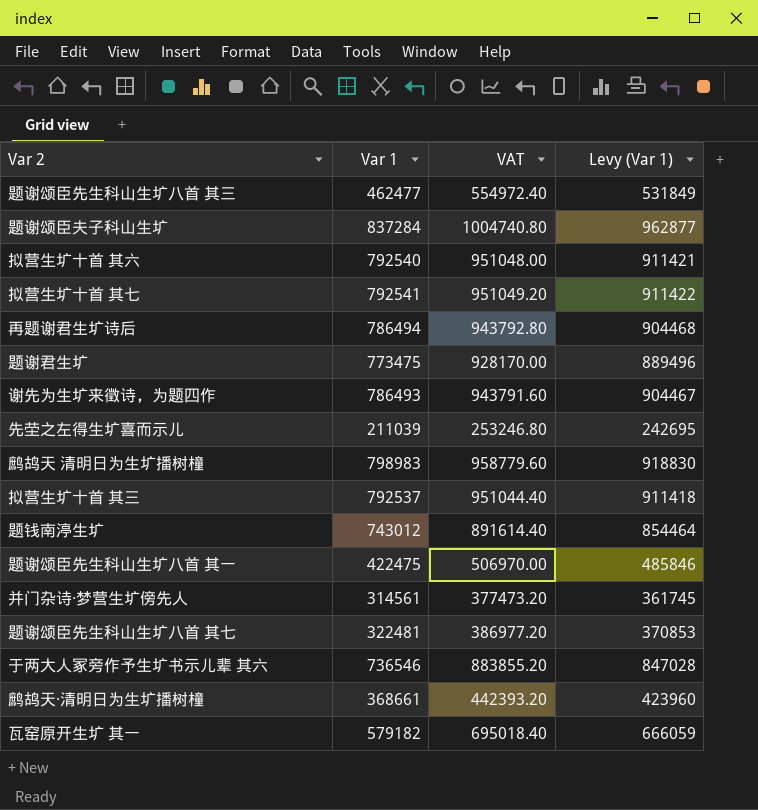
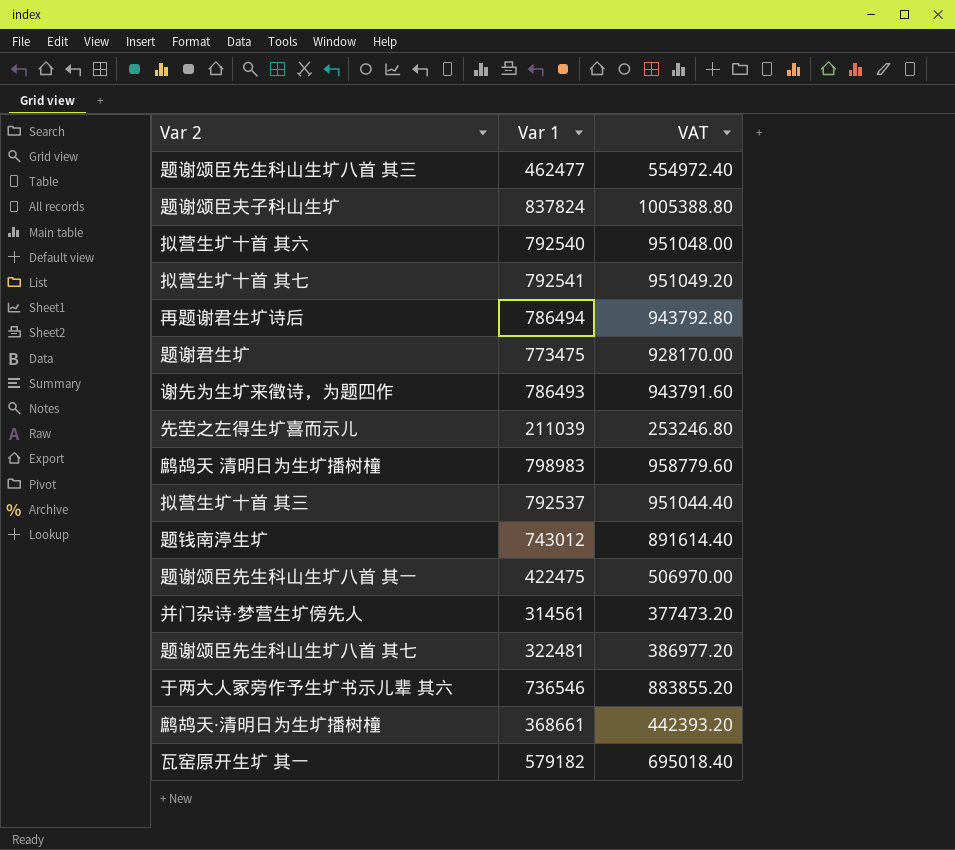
column Levy (Var 1) | formula: [Var 1] * 1.15 -> none
题谢颂臣夫子科山生圹 | Var 1: 837284 -> 837824
题谢颂臣夫子科山生圹 | VAT: 1004740.80 -> 1005388.80

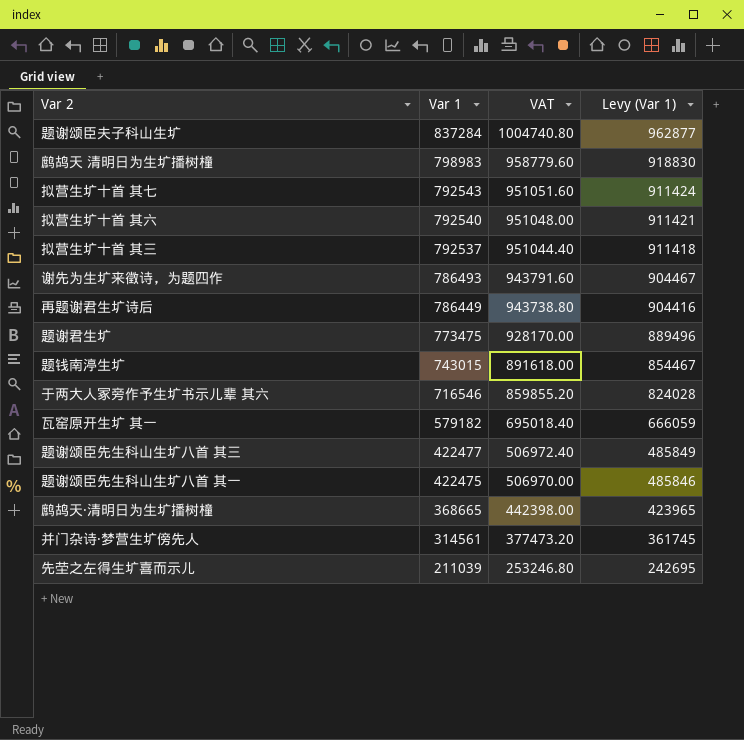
row order: none -> Var 1 descending
column Levy (Var 1) | formula: none -> [Var 1] * 1.15
row 题谢颂臣先生科山生圹八首 其七: 322481 | 386977.20 -> none
题谢颂臣夫子科山生圹 | Var 1: 837824 -> 837284
题谢颂臣夫子科山生圹 | VAT: 1005388.80 -> 1004740.80
拟营生圹十首 其七 | Var 1: 792541 -> 792543
拟营生圹十首 其七 | VAT: 951049.20 -> 951051.60
再题谢君生圹诗后 | Var 1: 786494 -> 786449
再题谢君生圹诗后 | VAT: 943792.80 -> 943738.80
题钱南渟生圹 | Var 1: 743012 -> 743015
题钱南渟生圹 | VAT: 891614.40 -> 891618.00
于两大人冢旁作予生圹书示儿辈 其六 | Var 1: 736546 -> 716546
于两大人冢旁作予生圹书示儿辈 其六 | VAT: 883855.20 -> 859855.20
题谢颂臣先生科山生圹八首 其三 | Var 1: 462477 -> 422477
题谢颂臣先生科山生圹八首 其三 | VAT: 554972.40 -> 506972.40
鹧鸪天·清明日为生圹播树橦 | Var 1: 368661 -> 368665
鹧鸪天·清明日为生圹播树橦 | VAT: 442393.20 -> 442398.00

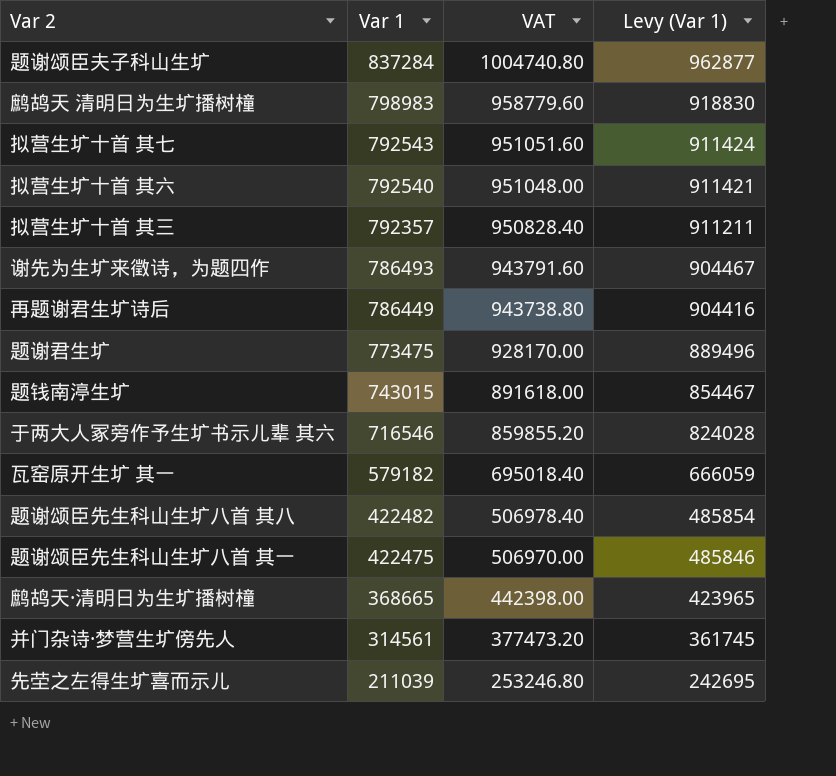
row 题谢颂臣先生科山生圹八首 其三: 422477 | 506972.40 | 485849 -> none
拟营生圹十首 其三 | Var 1: 792537 -> 792357
拟营生圹十首 其三 | VAT: 951044.40 -> 950828.40
拟营生圹十首 其三 | Levy (Var 1): 911418 -> 911211
row 题谢颂臣先生科山生圹八首 其八: none -> 422482 | 506978.40 | 485854

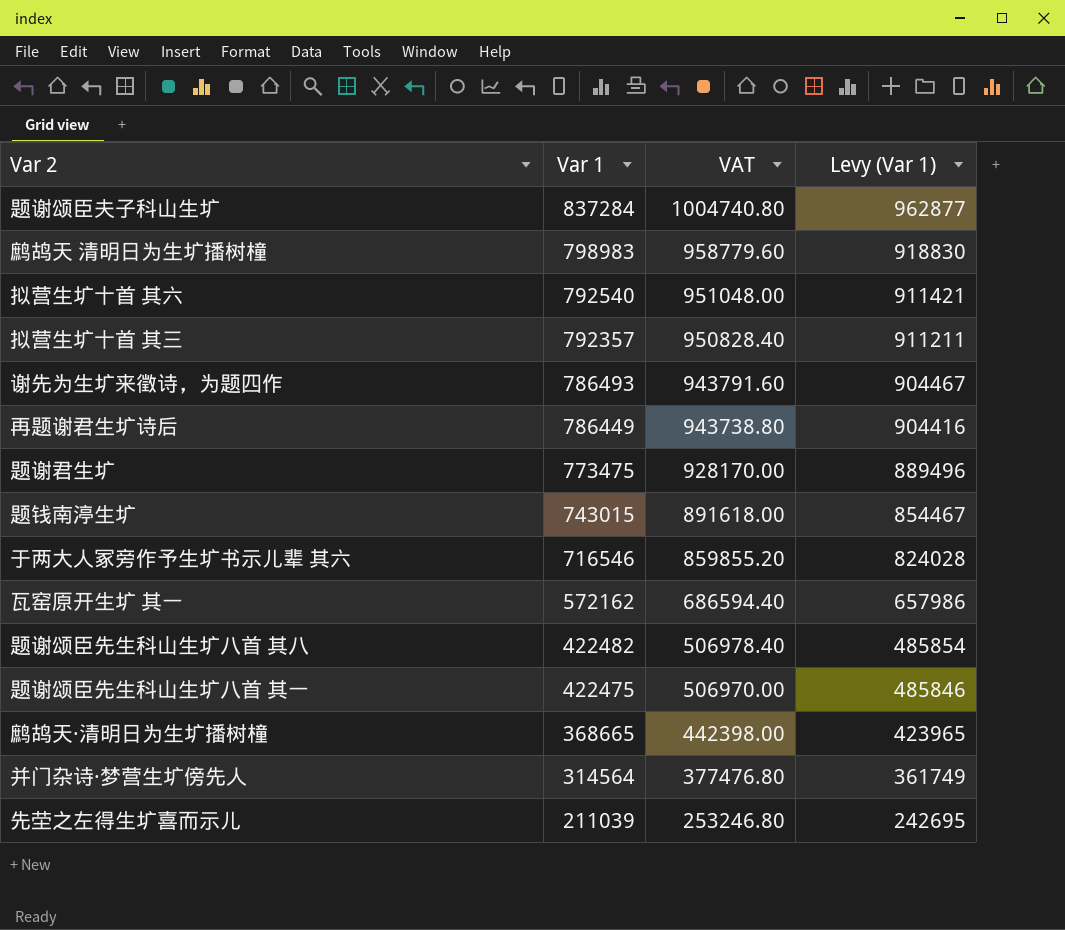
row 拟营生圹十首 其七: 792543 | 951051.60 | 911424 -> none
瓦窑原开生圹 其一 | Var 1: 579182 -> 572162
瓦窑原开生圹 其一 | VAT: 695018.40 -> 686594.40
瓦窑原开生圹 其一 | Levy (Var 1): 666059 -> 657986
并门杂诗·梦营生圹傍先人 | Var 1: 314561 -> 314564
并门杂诗·梦营生圹傍先人 | VAT: 377473.20 -> 377476.80
并门杂诗·梦营生圹傍先人 | Levy (Var 1): 361745 -> 361749

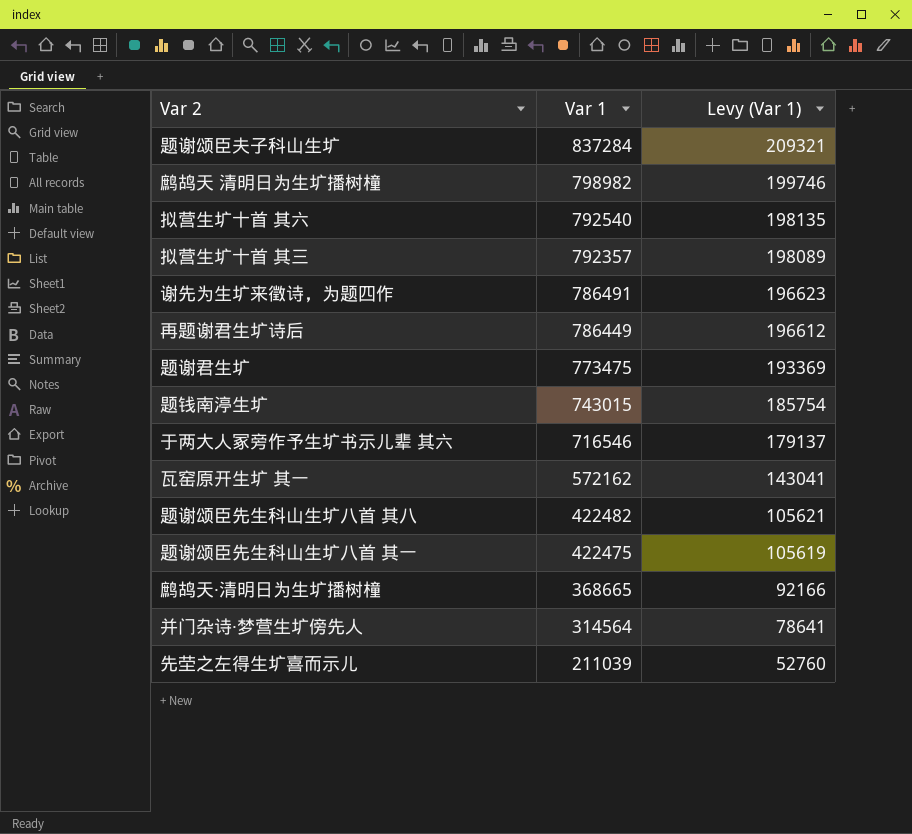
column VAT | formula: [Var 1] * 1.2 -> none
column Levy (Var 1) | formula: [Var 1] * 1.15 -> [Var 1] * 0.25
鹧鸪天 清明日为生圹播树橦 | Var 1: 798983 -> 798982
谢先为生圹来徵诗，为题四作 | Var 1: 786493 -> 786491

